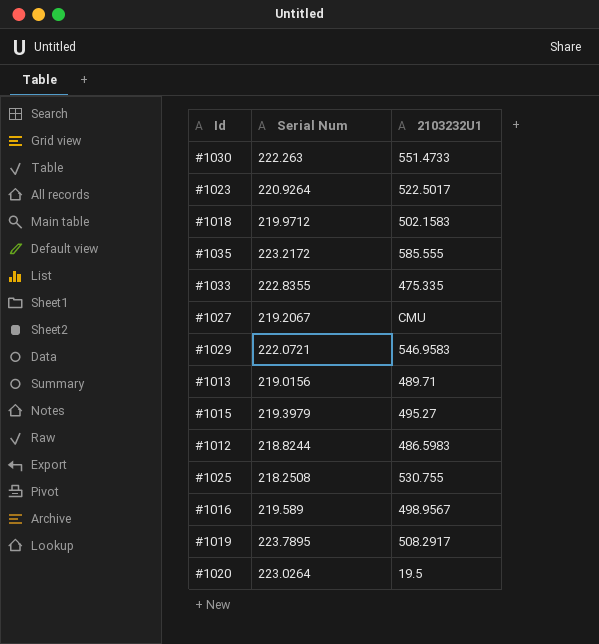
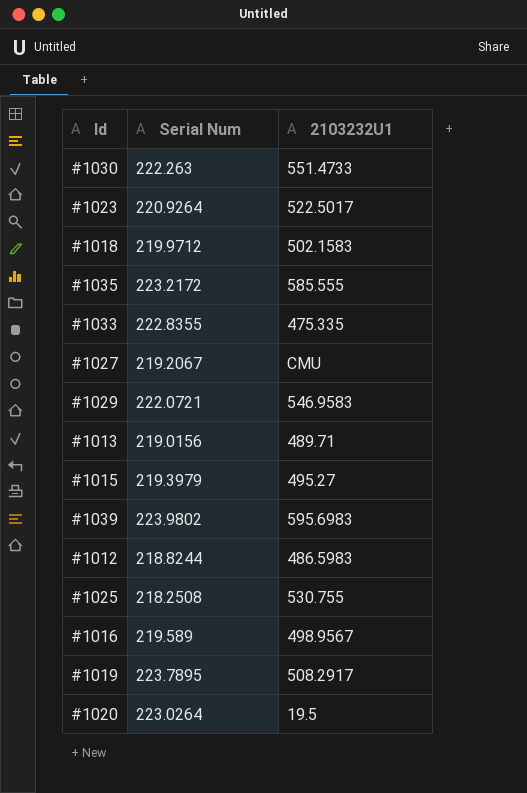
row #1039: none -> 223.9802 | 595.6983

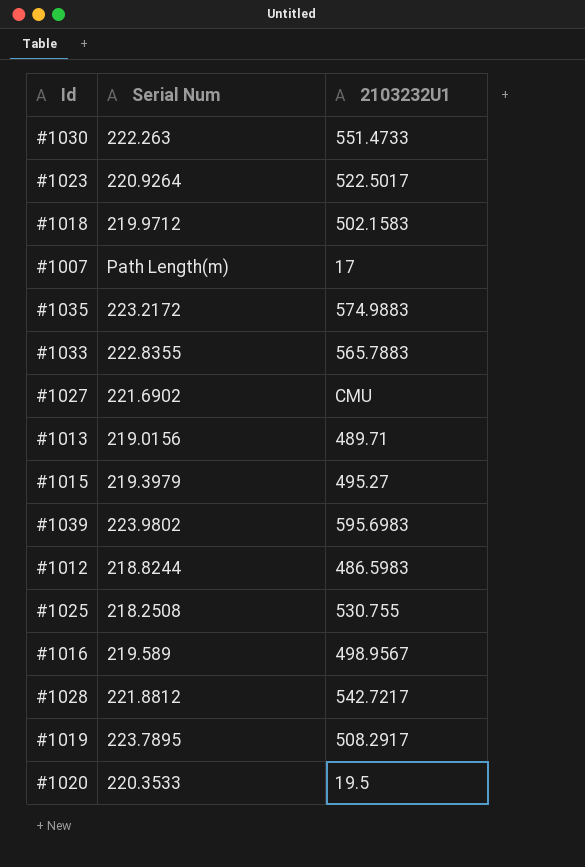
row #1029: 222.0721 | 546.9583 -> none
row #1007: none -> Path Length(m) | 17
#1035 | 2103232U1: 585.555 -> 574.9883
#1033 | 2103232U1: 475.335 -> 565.7883
#1027 | Serial Num: 219.2067 -> 221.6902
row #1028: none -> 221.8812 | 542.7217
#1020 | Serial Num: 223.0264 -> 220.3533

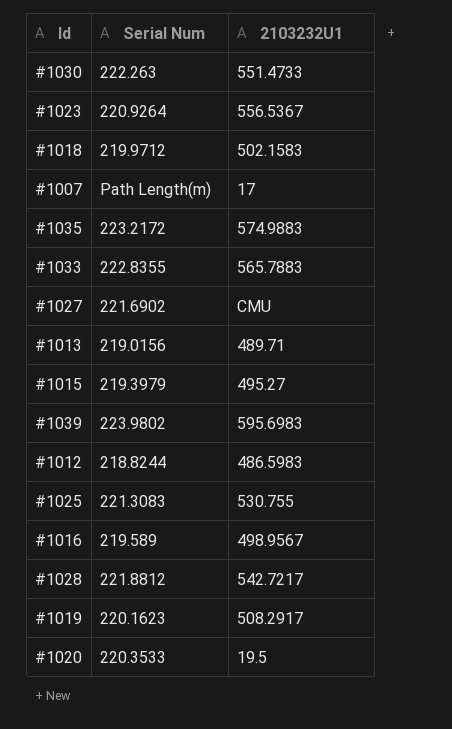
#1023 | 2103232U1: 522.5017 -> 556.5367
#1025 | Serial Num: 218.2508 -> 221.3083
#1019 | Serial Num: 223.7895 -> 220.1623

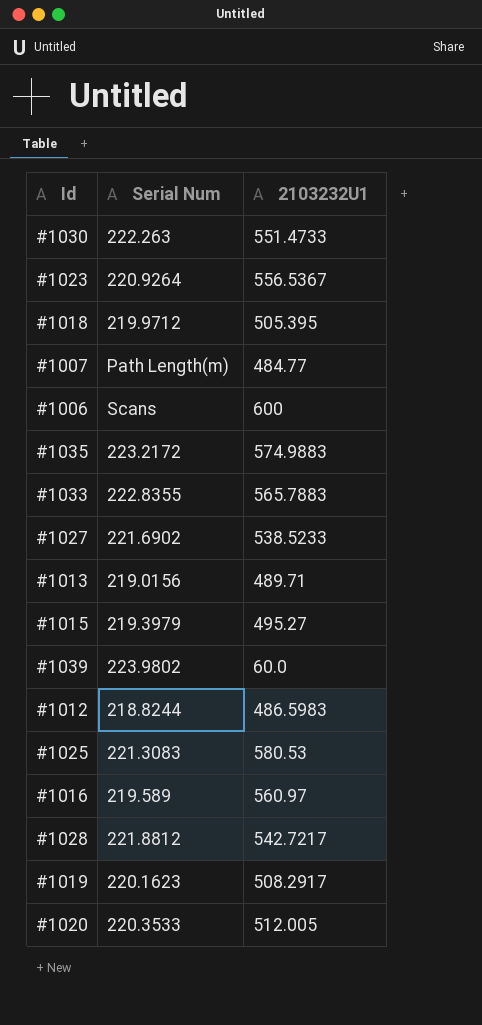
#1018 | 2103232U1: 502.1583 -> 505.395
#1007 | 2103232U1: 17 -> 484.77
row #1006: none -> Scans | 600
#1027 | 2103232U1: CMU -> 538.5233
#1039 | 2103232U1: 595.6983 -> 60.0
#1025 | 2103232U1: 530.755 -> 580.53
#1016 | 2103232U1: 498.9567 -> 560.97
#1020 | 2103232U1: 19.5 -> 512.005

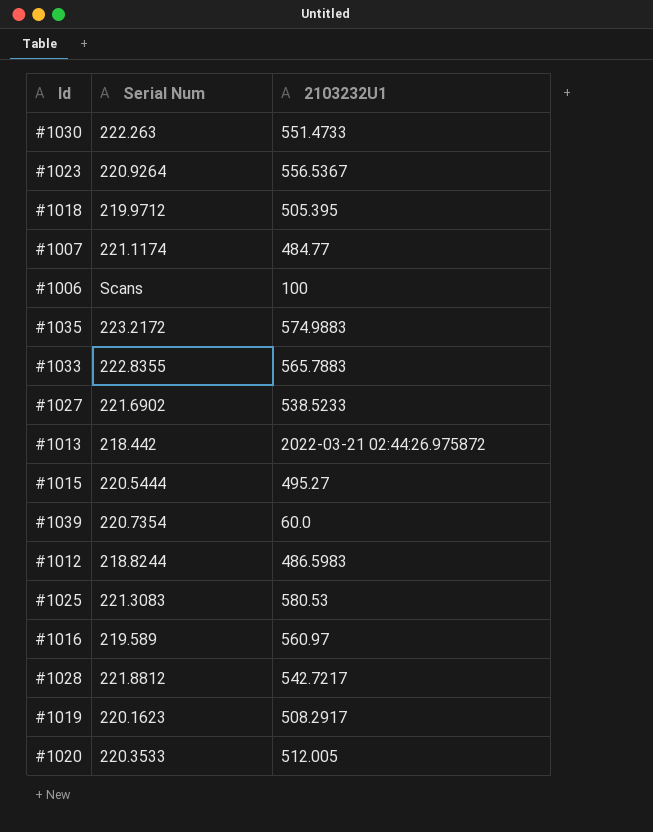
#1007 | Serial Num: Path Length(m) -> 221.1174
#1006 | 2103232U1: 600 -> 100
#1013 | Serial Num: 219.0156 -> 218.442
#1013 | 2103232U1: 489.71 -> 2022-03-21 02:44:26.975872
#1015 | Serial Num: 219.3979 -> 220.5444
#1039 | Serial Num: 223.9802 -> 220.7354

